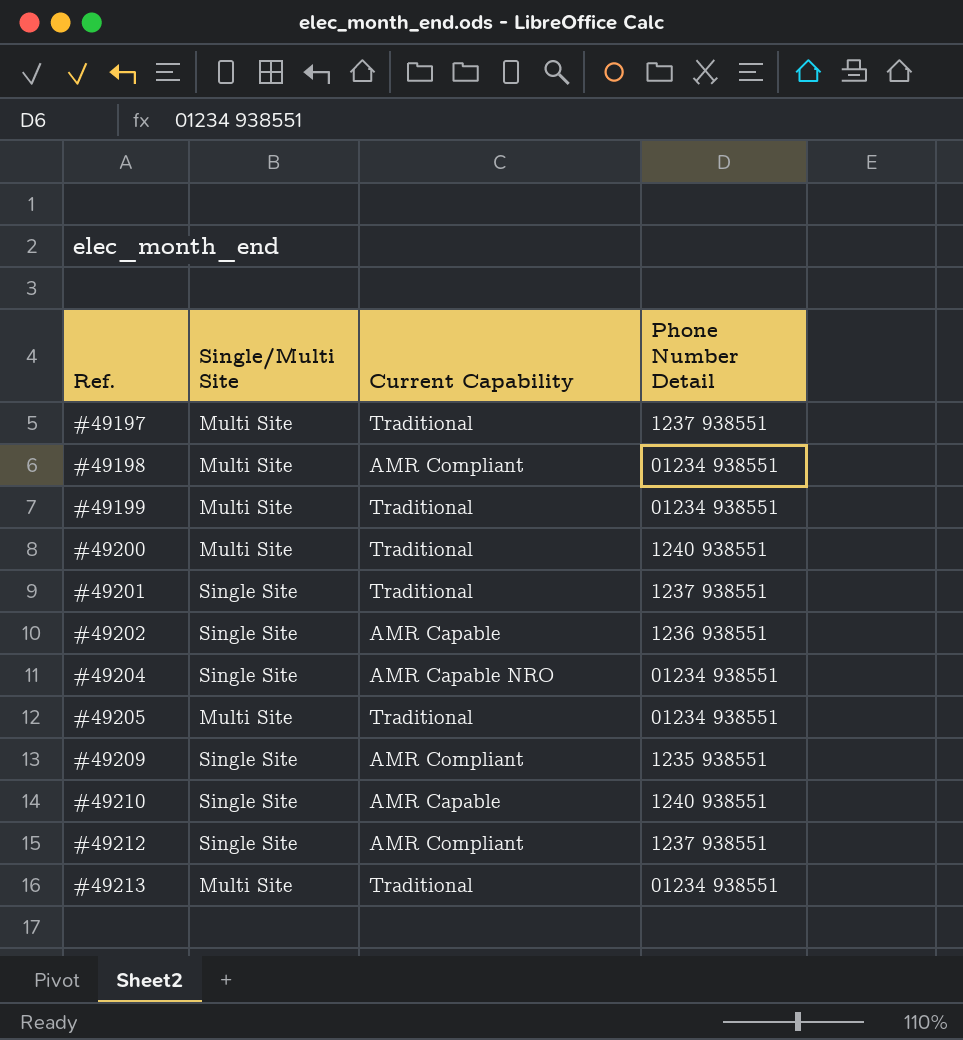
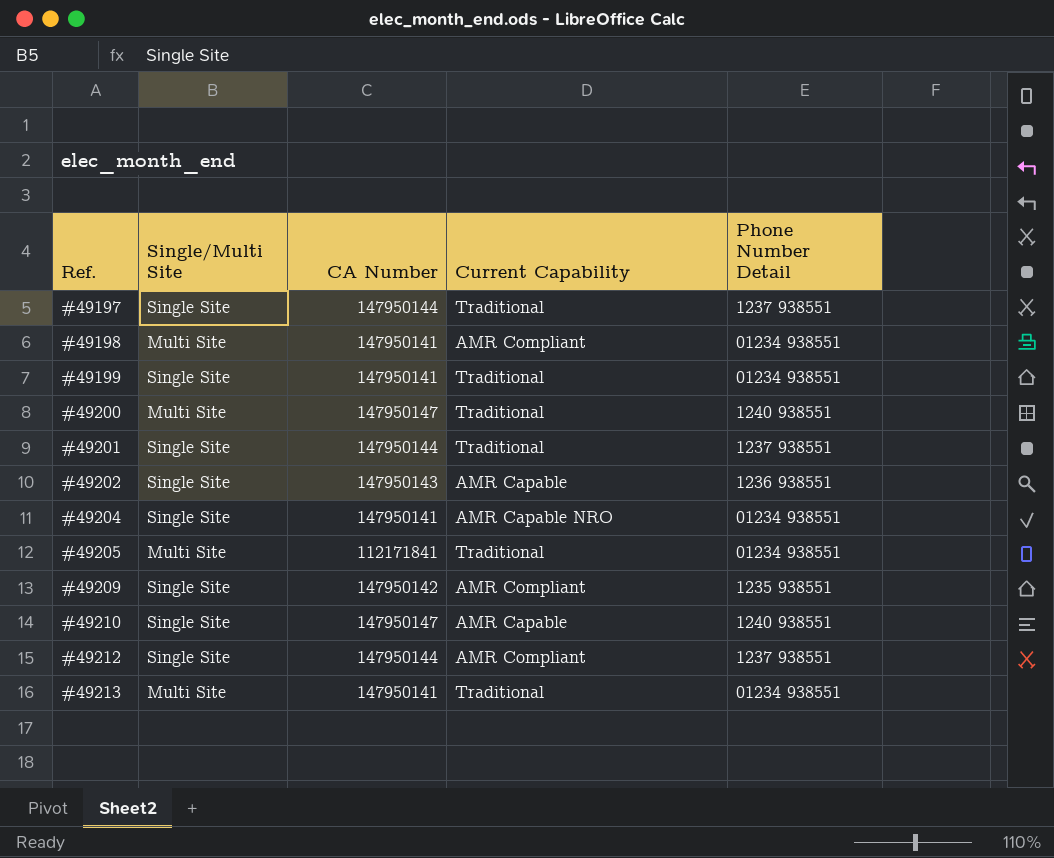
column CA Number | position: none -> 3
#49197 | Single/Multi Site: Multi Site -> Single Site
#49199 | Single/Multi Site: Multi Site -> Single Site

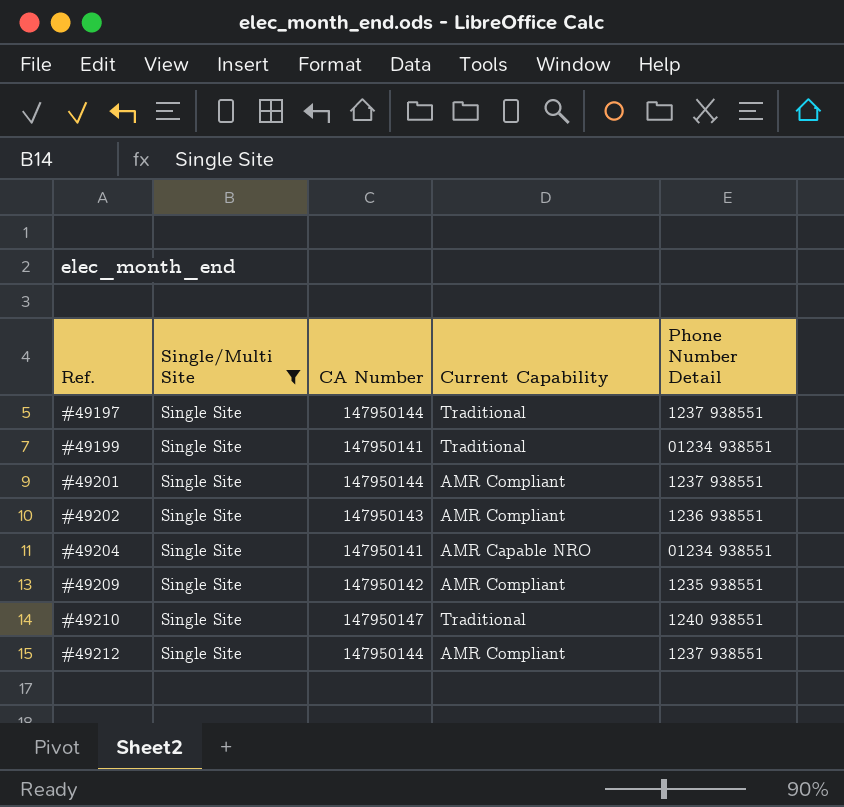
filter: none -> Single/Multi Site = Single Site
#49201 | Current Capability: Traditional -> AMR Compliant
#49202 | Current Capability: AMR Capable -> AMR Compliant
#49210 | Current Capability: AMR Capable -> Traditional

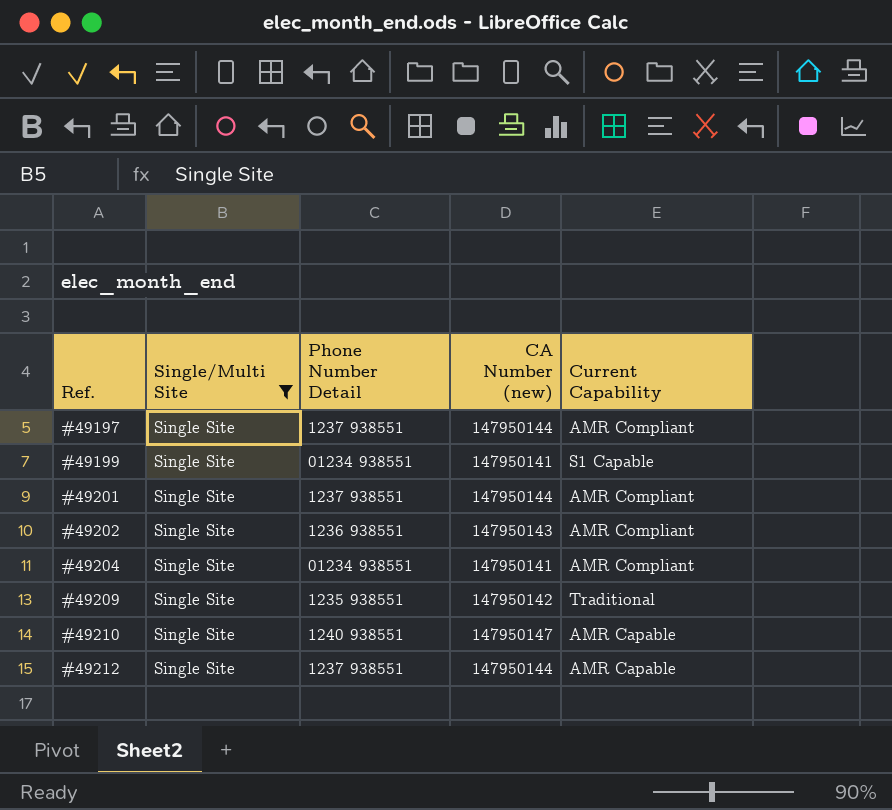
column Phone Number Detail | position: 5 -> 3
column name: CA Number -> CA Number (new)
#49197 | Current Capability: Traditional -> AMR Compliant
#49199 | Current Capability: Traditional -> S1 Capable
#49204 | Current Capability: AMR Capable NRO -> AMR Compliant
#49209 | Current Capability: AMR Compliant -> Traditional
#49210 | Current Capability: Traditional -> AMR Capable
#49212 | Current Capability: AMR Compliant -> AMR Capable

